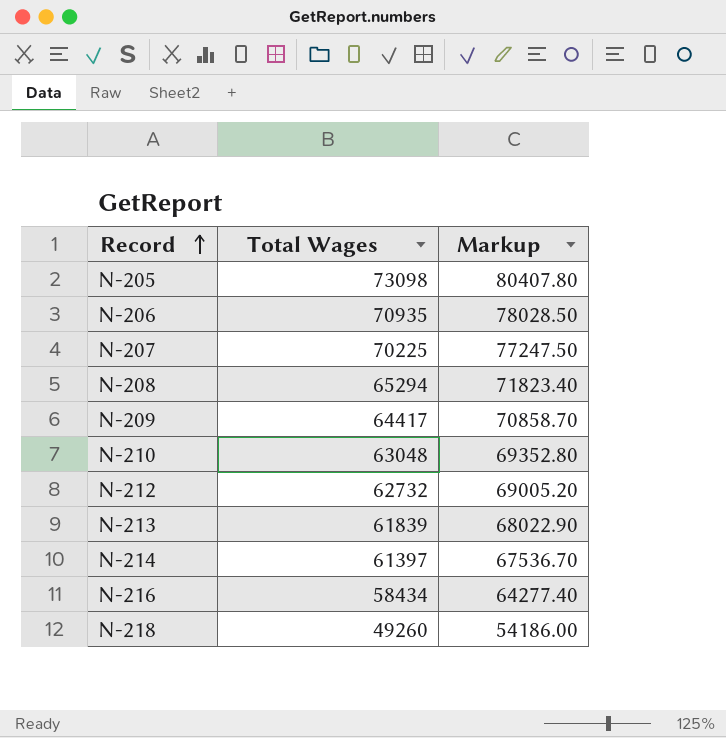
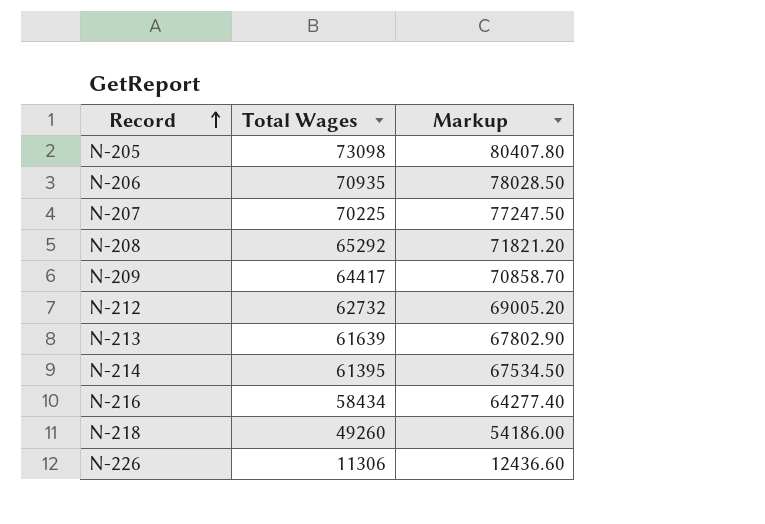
row N-210: 63048 | 69352.80 -> none
N-208 | Total Wages: 65294 -> 65292
N-208 | Markup: 71823.40 -> 71821.20
N-213 | Total Wages: 61839 -> 61639
N-213 | Markup: 68022.90 -> 67802.90
N-214 | Total Wages: 61397 -> 61395
N-214 | Markup: 67536.70 -> 67534.50
row N-226: none -> 11306 | 12436.60

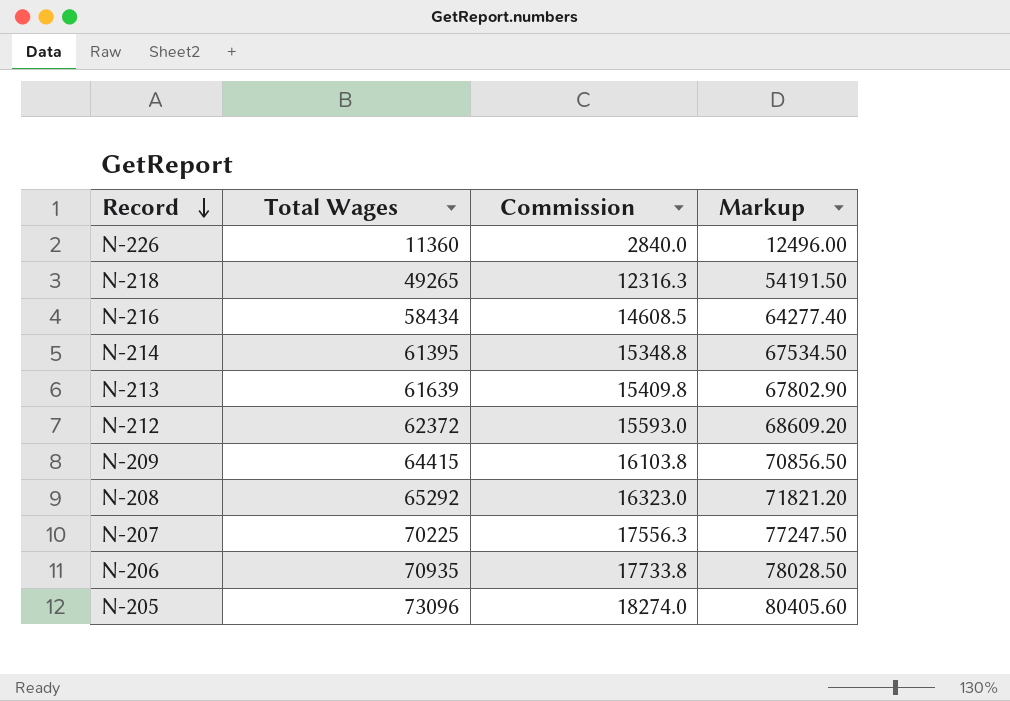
row order: Record ascending -> Record descending
column Commission | formula: none -> [Total Wages] * 0.25
N-226 | Total Wages: 11306 -> 11360
N-226 | Markup: 12436.60 -> 12496.00
N-218 | Total Wages: 49260 -> 49265
N-218 | Markup: 54186.00 -> 54191.50
N-212 | Total Wages: 62732 -> 62372
N-212 | Markup: 69005.20 -> 68609.20
N-209 | Total Wages: 64417 -> 64415
N-209 | Markup: 70858.70 -> 70856.50
N-205 | Total Wages: 73098 -> 73096
N-205 | Markup: 80407.80 -> 80405.60

